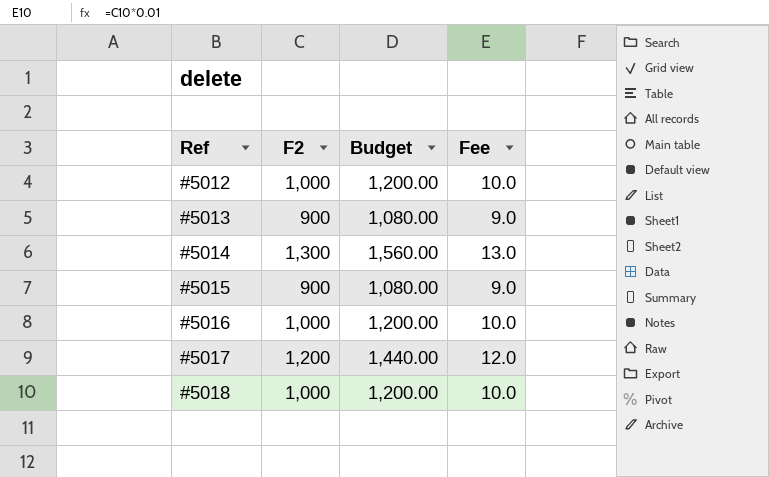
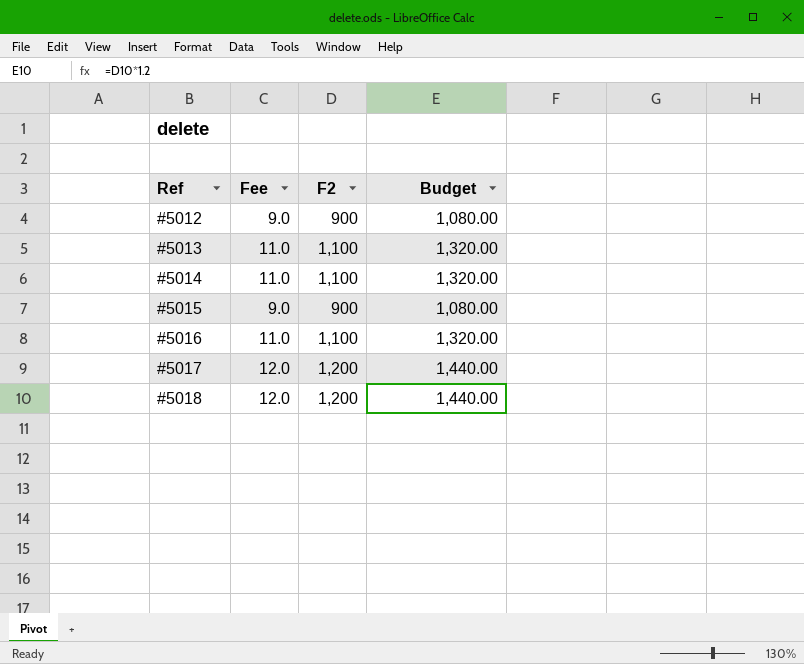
column Fee | position: 4 -> 2
#5012 | Fee: 10.0 -> 9.0
#5012 | F2: 1,000 -> 900
#5012 | Budget: 1,200.00 -> 1,080.00
#5013 | Fee: 9.0 -> 11.0
#5013 | F2: 900 -> 1,100
#5013 | Budget: 1,080.00 -> 1,320.00
#5014 | Fee: 13.0 -> 11.0
#5014 | F2: 1,300 -> 1,100
#5014 | Budget: 1,560.00 -> 1,320.00
#5016 | Fee: 10.0 -> 11.0
#5016 | F2: 1,000 -> 1,100
#5016 | Budget: 1,200.00 -> 1,320.00
#5018 | Fee: 10.0 -> 12.0
#5018 | F2: 1,000 -> 1,200
#5018 | Budget: 1,200.00 -> 1,440.00

